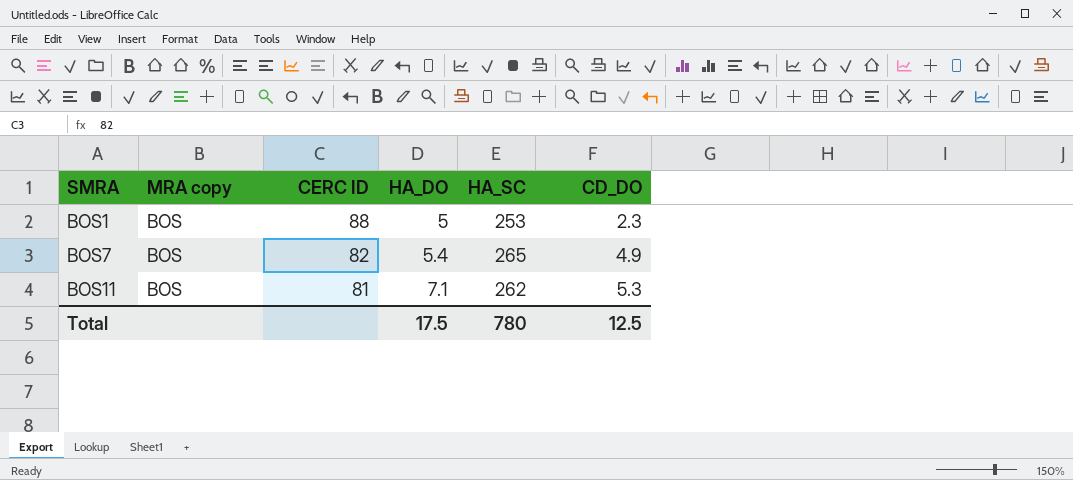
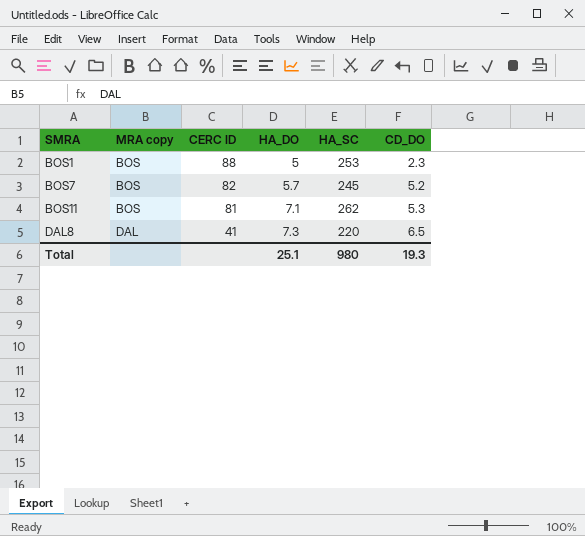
BOS7 | HA_DO: 5.4 -> 5.7
BOS7 | HA_SC: 265 -> 245
BOS7 | CD_DO: 4.9 -> 5.2
row DAL8: none -> DAL | 41 | 7.3 | 220 | 6.5
Total | HA_DO: 17.5 -> 25.1
Total | HA_SC: 780 -> 980
Total | CD_DO: 12.5 -> 19.3

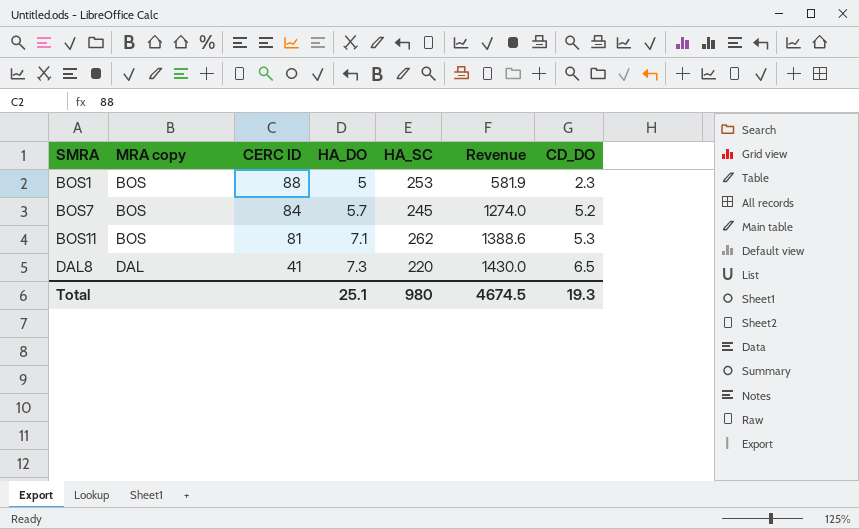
column Revenue | formula: none -> [HA_SC] * [CD_DO]
BOS7 | CERC ID: 82 -> 84

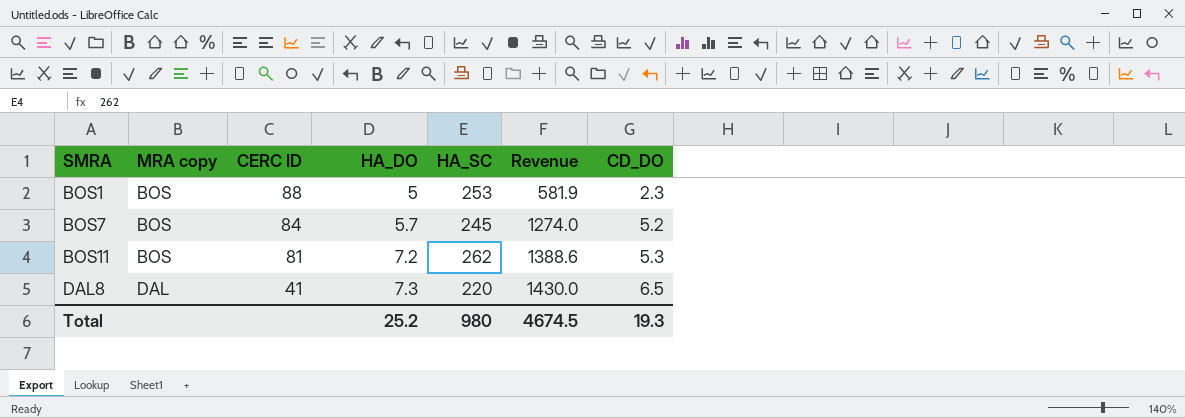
BOS11 | HA_DO: 7.1 -> 7.2
Total | HA_DO: 25.1 -> 25.2

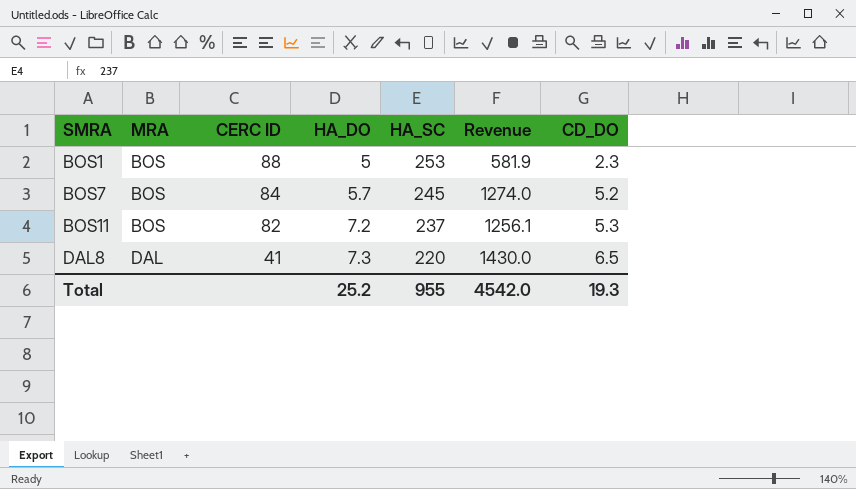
column name: MRA copy -> MRA
BOS11 | CERC ID: 81 -> 82
BOS11 | HA_SC: 262 -> 237
BOS11 | Revenue: 1388.6 -> 1256.1
Total | HA_SC: 980 -> 955
Total | Revenue: 4674.5 -> 4542.0

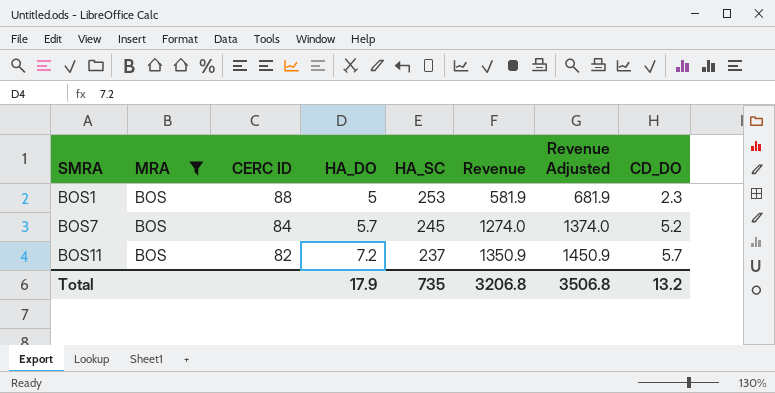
filter: none -> MRA = BOS
column Revenue Adjusted | formula: none -> [Revenue] + 100
BOS11 | Revenue: 1256.1 -> 1350.9
BOS11 | CD_DO: 5.3 -> 5.7
Total | HA_DO: 25.2 -> 17.9
Total | HA_SC: 955 -> 735
Total | Revenue: 4542.0 -> 3206.8
Total | CD_DO: 19.3 -> 13.2

